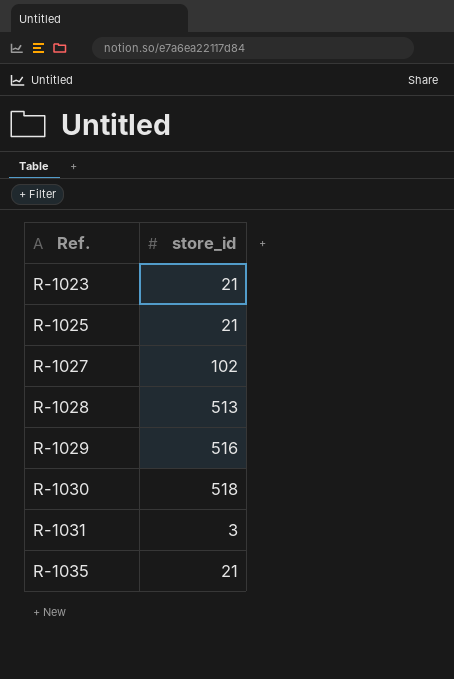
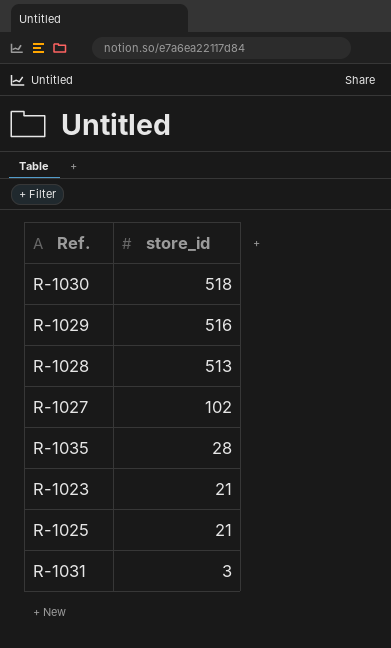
row order: Ref. ascending -> store_id descending
R-1035 | store_id: 21 -> 28

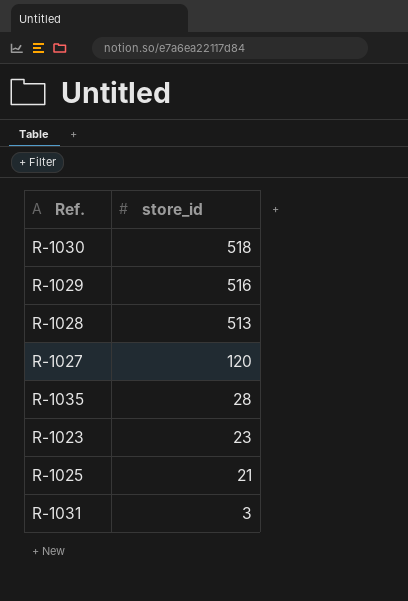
R-1027 | store_id: 102 -> 120
R-1023 | store_id: 21 -> 23

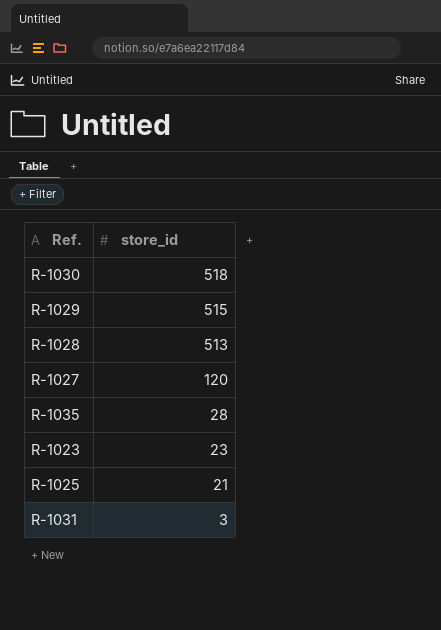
R-1029 | store_id: 516 -> 515

